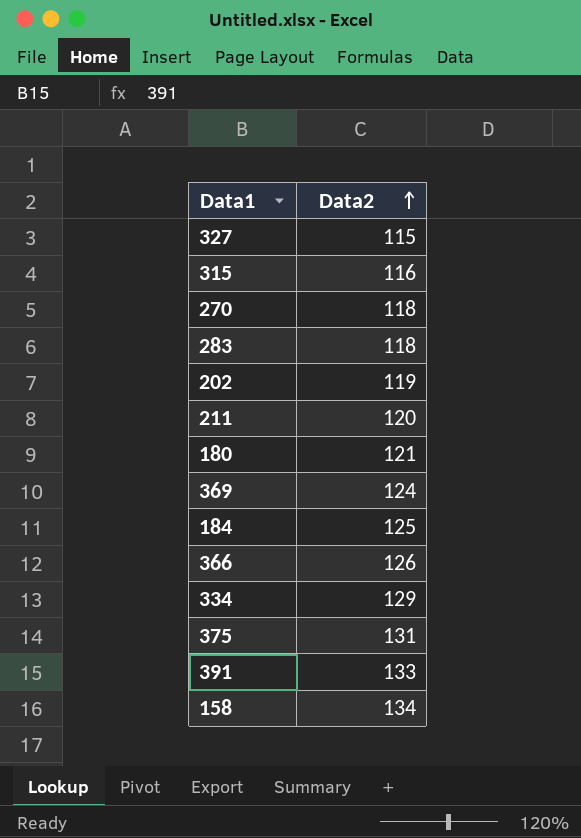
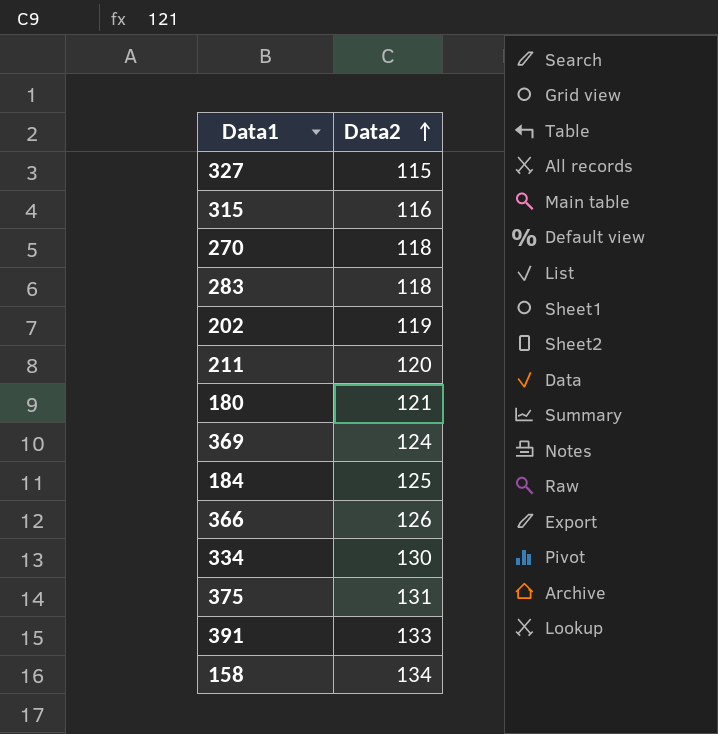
334 | Data2: 129 -> 130

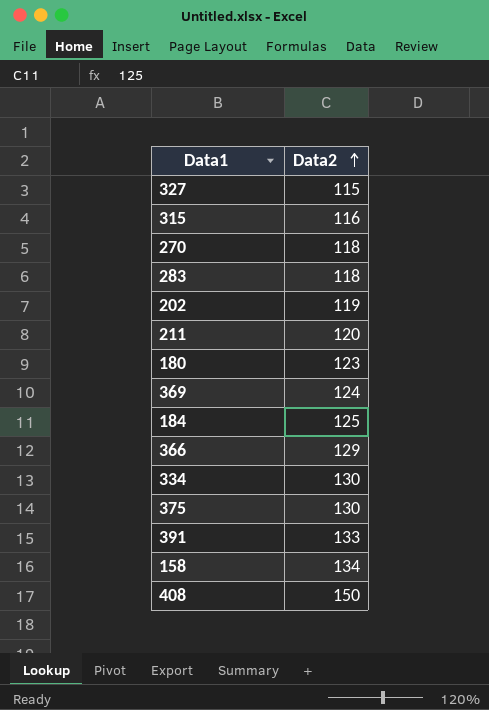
180 | Data2: 121 -> 123
366 | Data2: 126 -> 129
375 | Data2: 131 -> 130
row 408: none -> 150

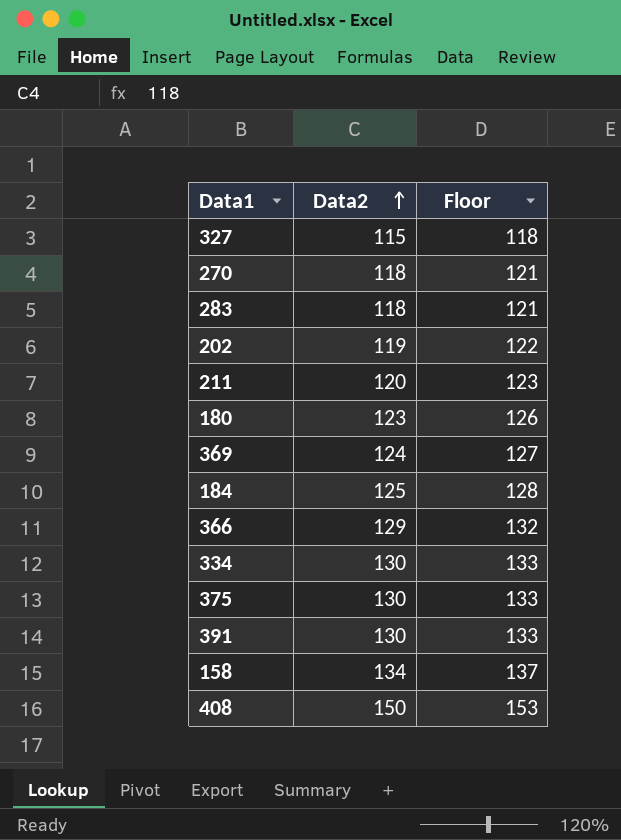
column Floor | formula: none -> [Data2] + 3
row 315: 116 -> none
391 | Data2: 133 -> 130

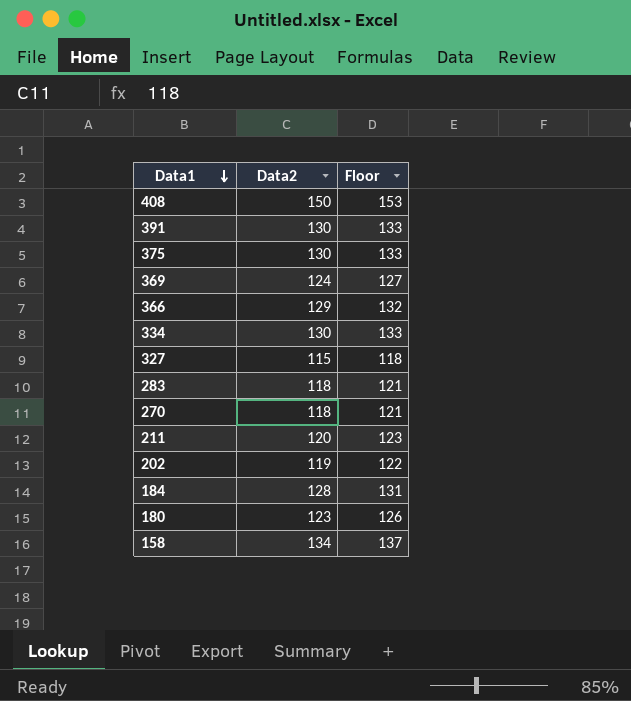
row order: Data2 ascending -> Data1 descending
184 | Data2: 125 -> 128
184 | Floor: 128 -> 131

